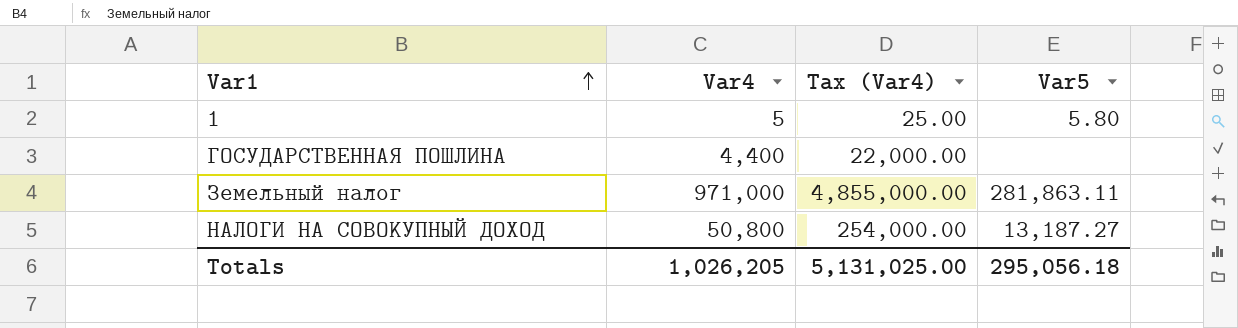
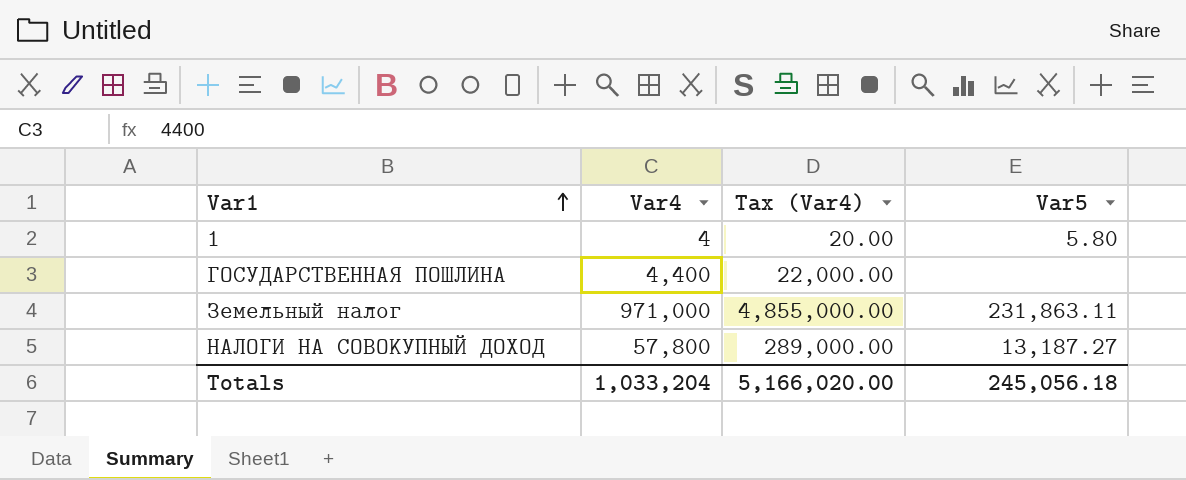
1 | Var4: 5 -> 4
1 | Tax (Var4): 25.00 -> 20.00
Земельный налог | Var5: 281,863.11 -> 231,863.11
НАЛОГИ НА СОВОКУПНЫЙ ДОХОД | Var4: 50,800 -> 57,800
НАЛОГИ НА СОВОКУПНЫЙ ДОХОД | Tax (Var4): 254,000.00 -> 289,000.00
Totals | Var4: 1,026,205 -> 1,033,204
Totals | Tax (Var4): 5,131,025.00 -> 5,166,020.00
Totals | Var5: 295,056.18 -> 245,056.18

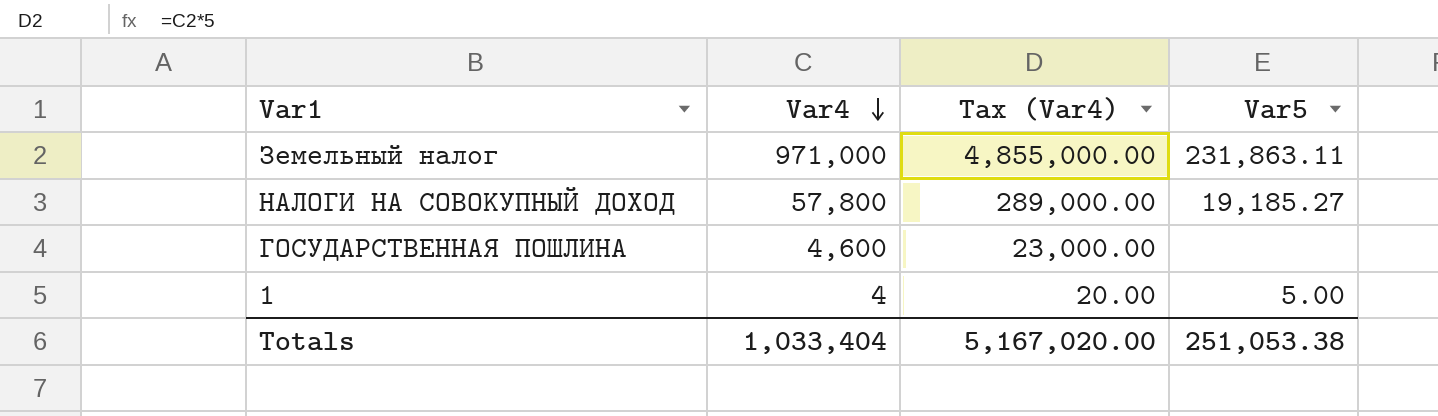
row order: Var1 ascending -> Var4 descending
НАЛОГИ НА СОВОКУПНЫЙ ДОХОД | Var5: 13,187.27 -> 19,185.27
ГОСУДАРСТВЕННАЯ ПОШЛИНА | Var4: 4,400 -> 4,600
ГОСУДАРСТВЕННАЯ ПОШЛИНА | Tax (Var4): 22,000.00 -> 23,000.00
1 | Var5: 5.80 -> 5.00
Totals | Var4: 1,033,204 -> 1,033,404
Totals | Tax (Var4): 5,166,020.00 -> 5,167,020.00
Totals | Var5: 245,056.18 -> 251,053.38

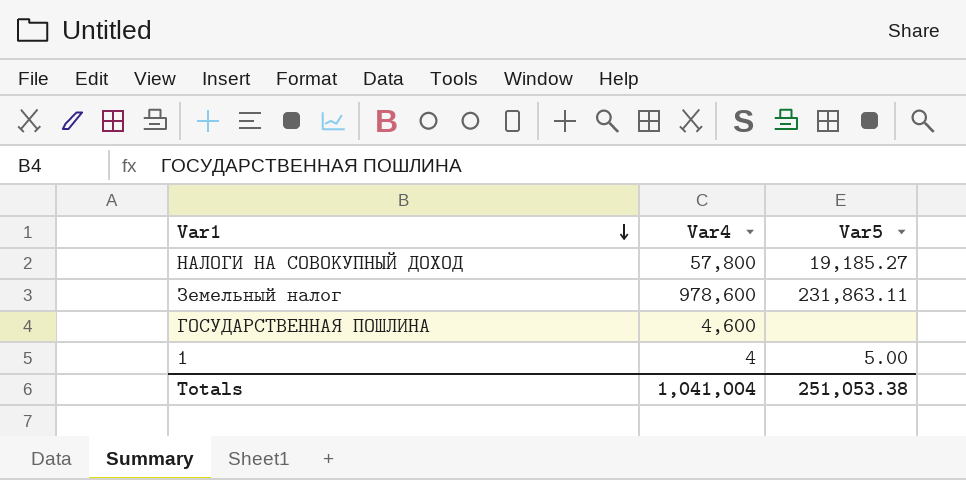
row order: Var4 descending -> Var1 descending
column Tax (Var4) | formula: [Var4] * 5 -> none
Земельный налог | Var4: 971,000 -> 978,600
Totals | Var4: 1,033,404 -> 1,041,004

